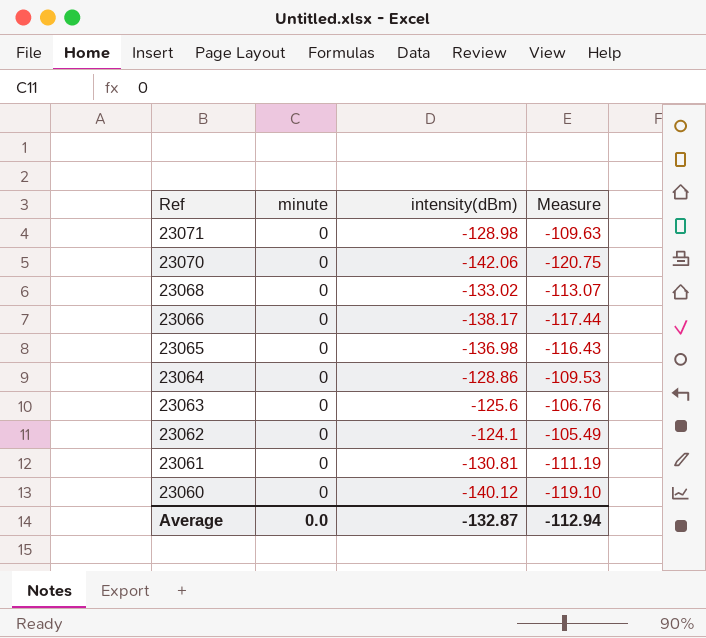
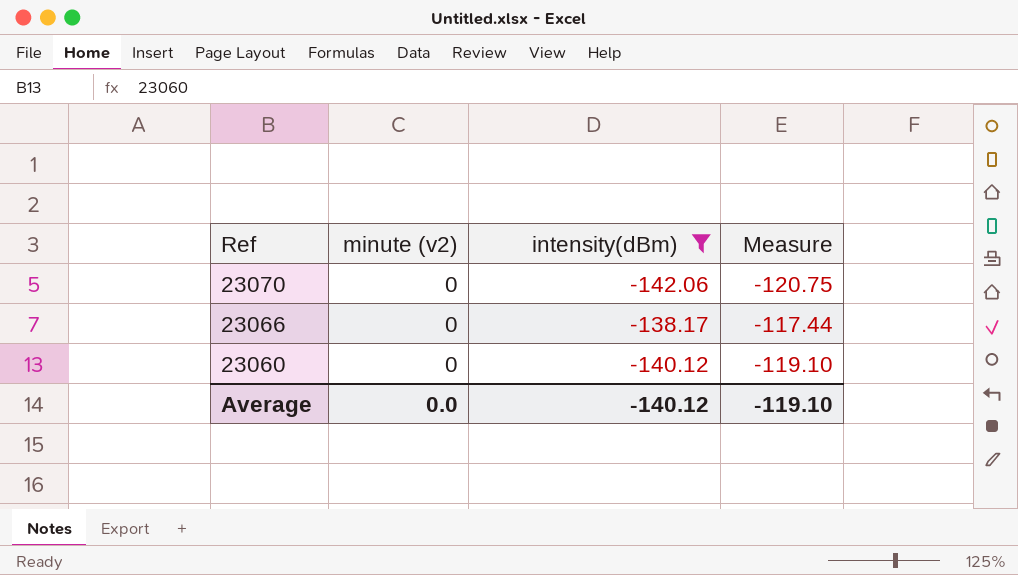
filter: none -> intensity(dBm) <= -138.17
column name: minute -> minute (v2)
Average | intensity(dBm): -132.87 -> -140.12
Average | Measure: -112.94 -> -119.10

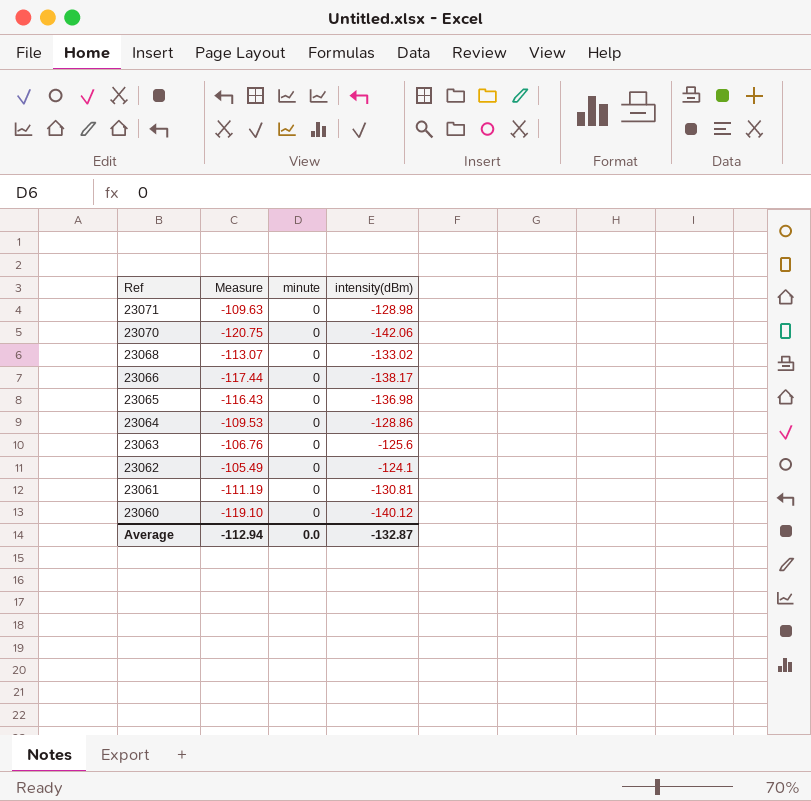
filter: intensity(dBm) <= -138.17 -> none
column Measure | position: 4 -> 2
column name: minute (v2) -> minute
Average | Measure: -119.10 -> -112.94
Average | intensity(dBm): -140.12 -> -132.87

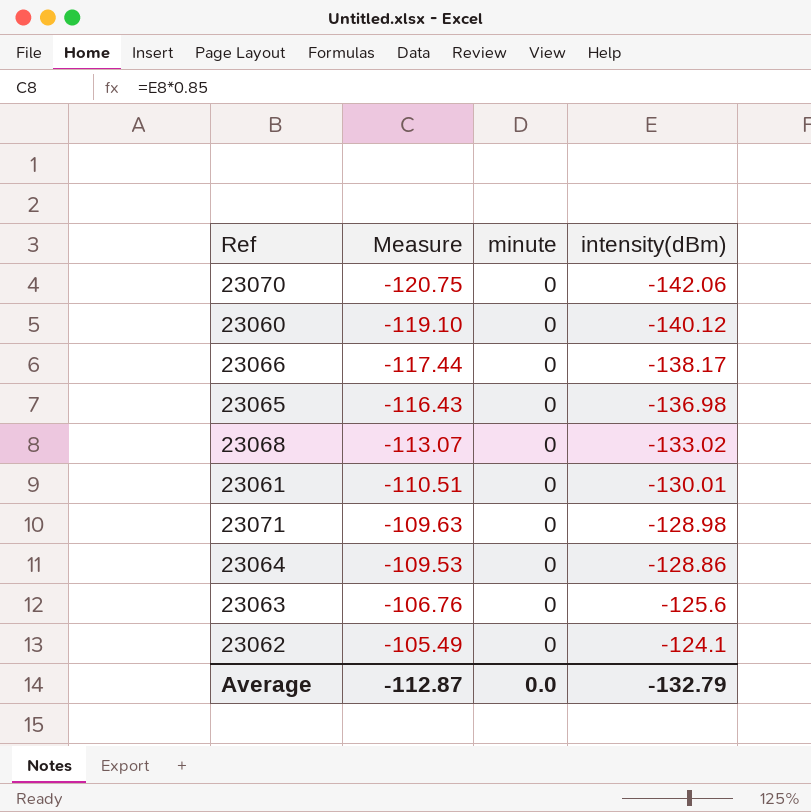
row order: Ref descending -> Measure ascending
23061 | Measure: -111.19 -> -110.51
23061 | intensity(dBm): -130.81 -> -130.01
Average | Measure: -112.94 -> -112.87
Average | intensity(dBm): -132.87 -> -132.79

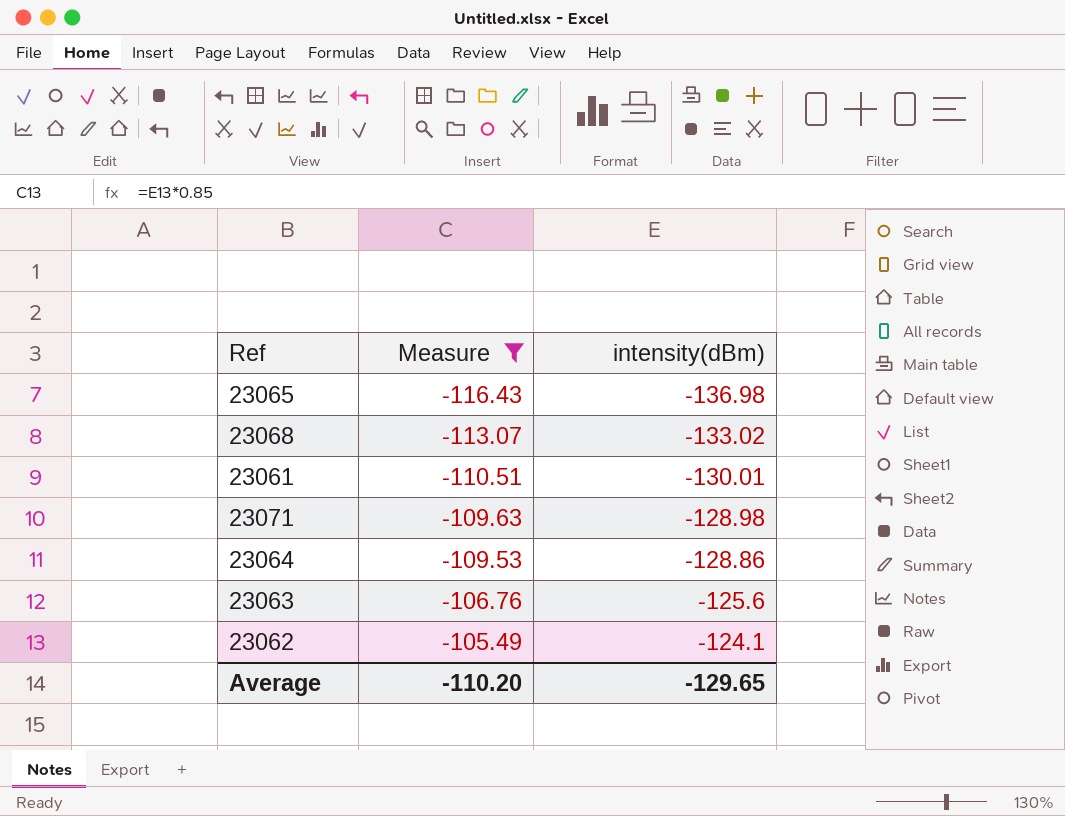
filter: none -> Measure >= -116.43
column minute | position: 3 -> none
Average | Measure: -112.87 -> -110.20
Average | intensity(dBm): -132.79 -> -129.65

